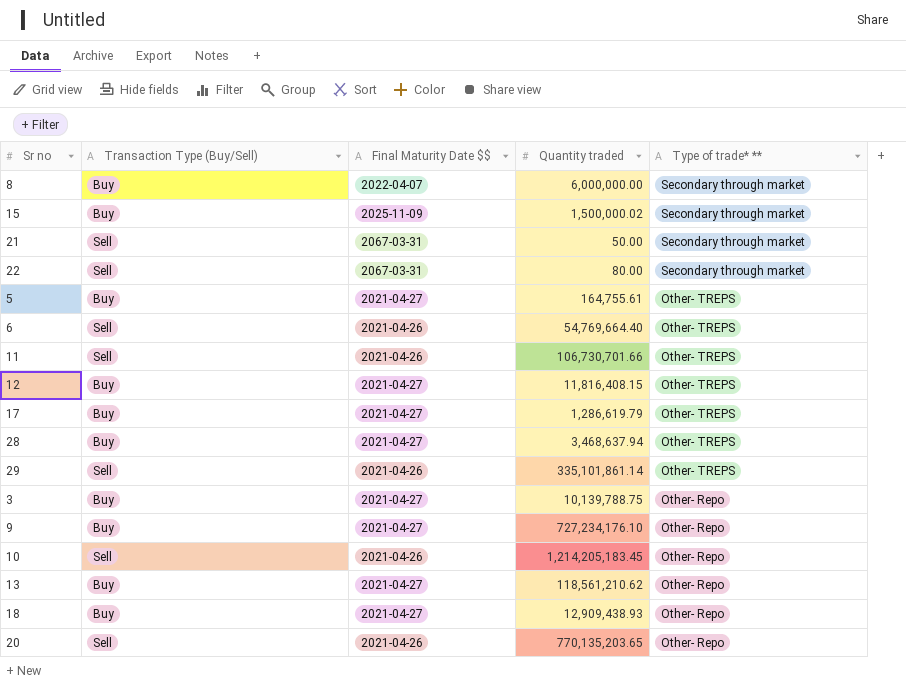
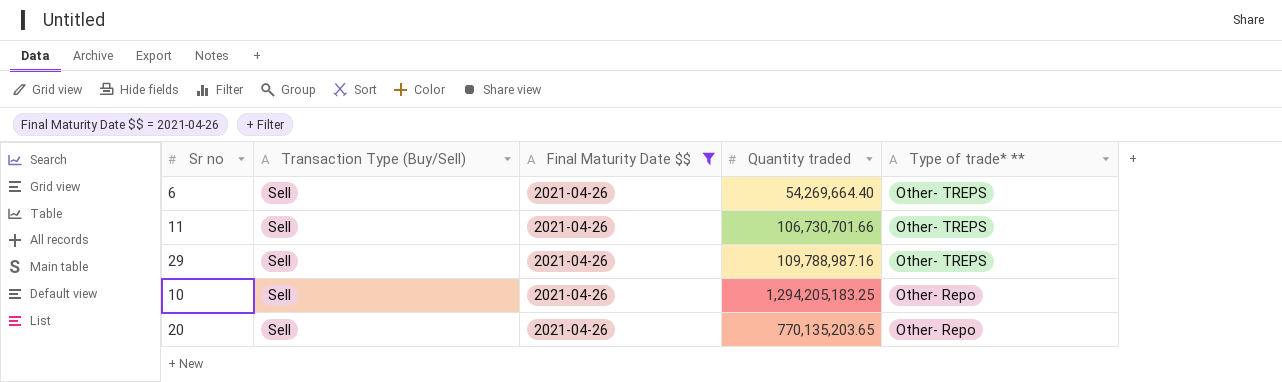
filter: none -> Final Maturity Date $$ = 2021-04-26
6 | Quantity traded: 54,769,664.40 -> 54,269,664.40
29 | Quantity traded: 335,101,861.14 -> 109,788,987.16
10 | Quantity traded: 1,214,205,183.45 -> 1,294,205,183.25

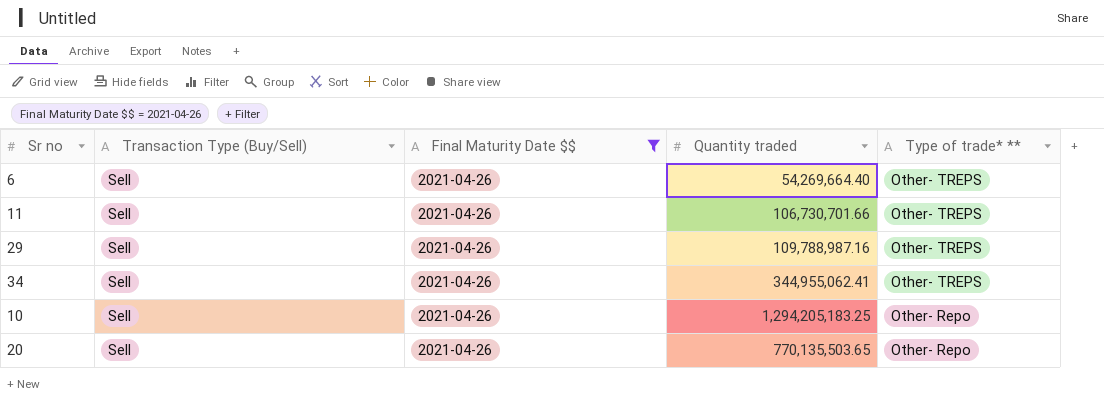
row 34: none -> Sell | 2021-04-26 | 344,955,062.41 | Other- TREPS
20 | Quantity traded: 770,135,203.65 -> 770,135,503.65

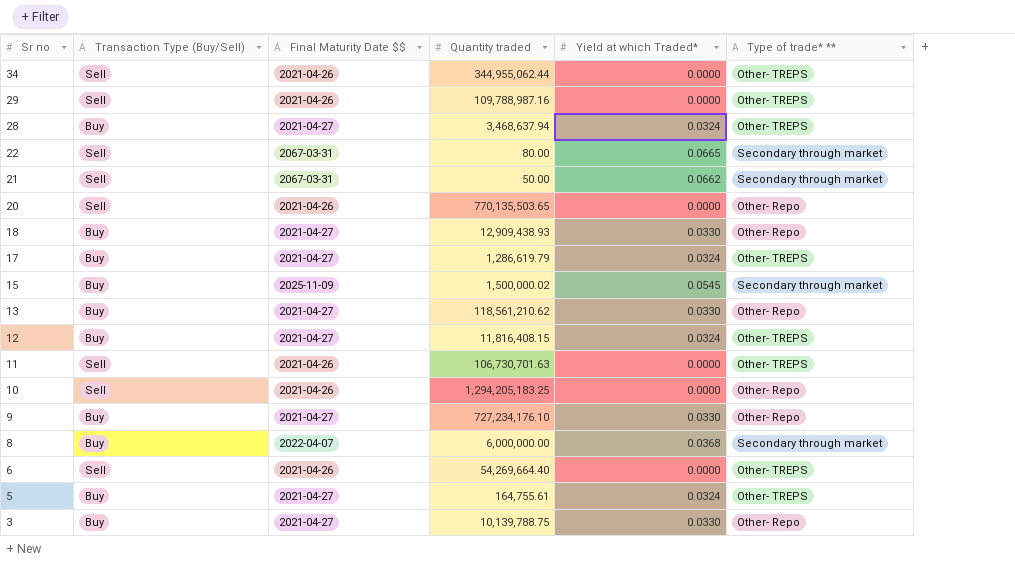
filter: Final Maturity Date $$ = 2021-04-26 -> none
row order: Type of trade* ** descending -> Sr no descending
column Yield at which Traded* | position: none -> 5
34 | Quantity traded: 344,955,062.41 -> 344,955,062.44
11 | Quantity traded: 106,730,701.66 -> 106,730,701.63

